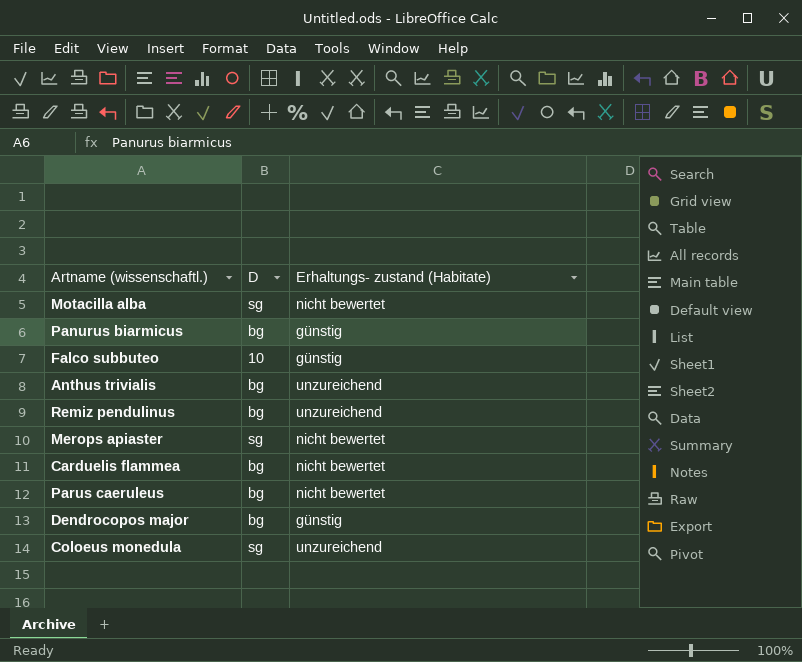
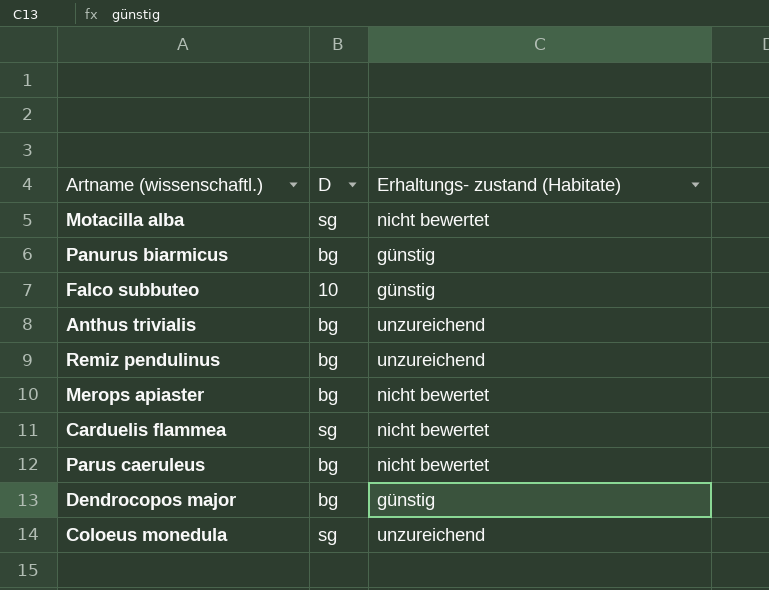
Merops apiaster | D: sg -> bg
Carduelis flammea | D: bg -> sg

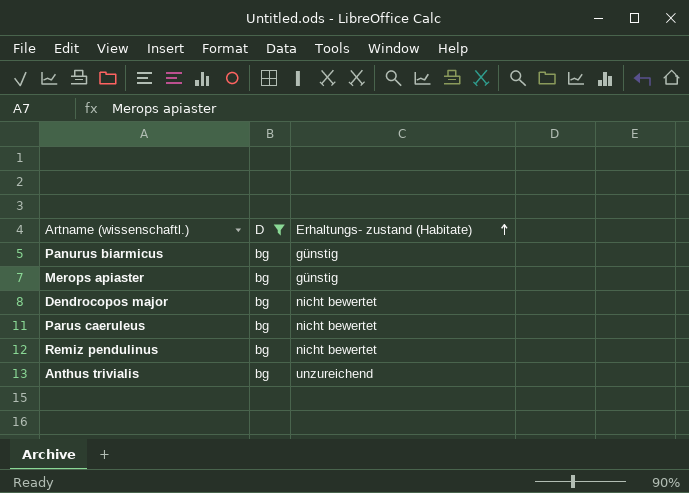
filter: none -> D = bg
row order: none -> Erhaltungs- zustand (Habitate) ascending
Merops apiaster | Erhaltungs- zustand (Habitate): nicht bewertet -> günstig
Dendrocopos major | Erhaltungs- zustand (Habitate): günstig -> nicht bewertet
Remiz pendulinus | Erhaltungs- zustand (Habitate): unzureichend -> nicht bewertet

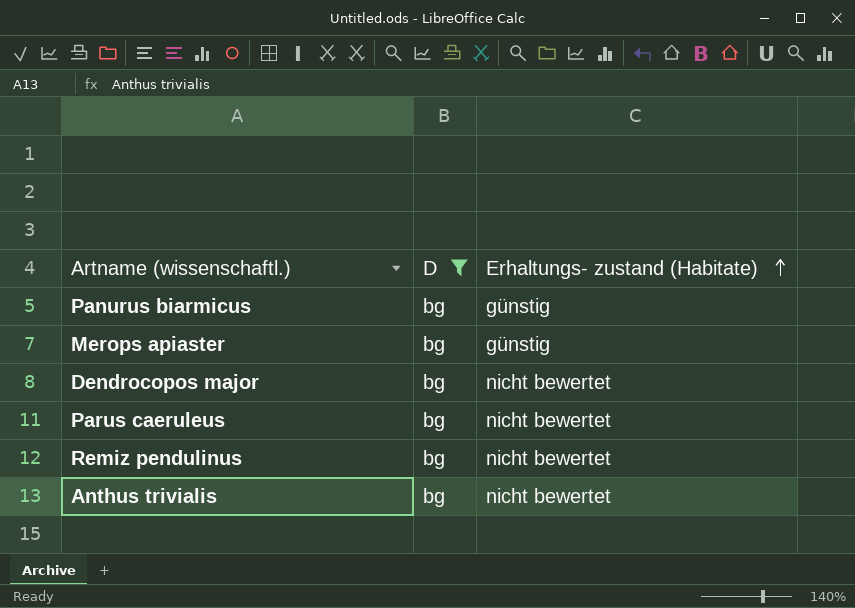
Anthus trivialis | Erhaltungs- zustand (Habitate): unzureichend -> nicht bewertet

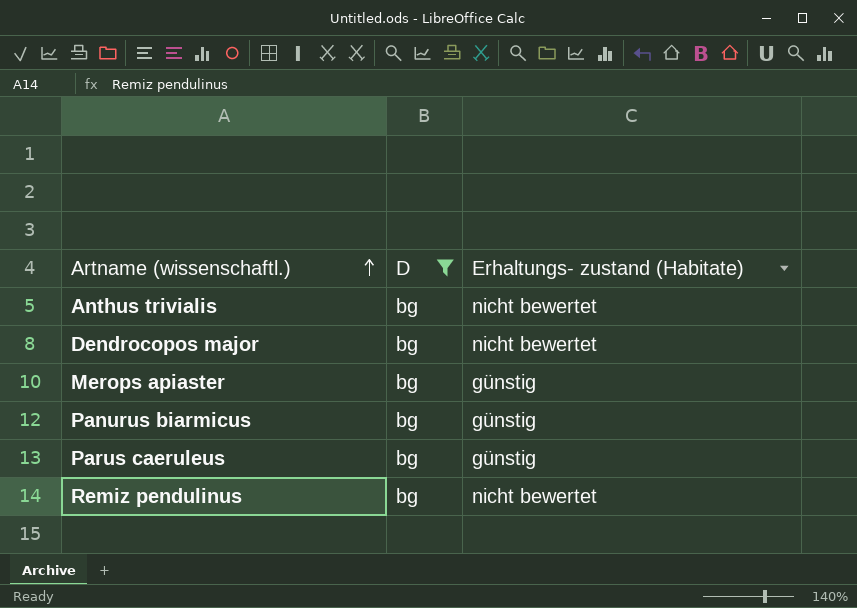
row order: Erhaltungs- zustand (Habitate) ascending -> Artname (wissenschaftl.) ascending
Parus caeruleus | Erhaltungs- zustand (Habitate): nicht bewertet -> günstig

